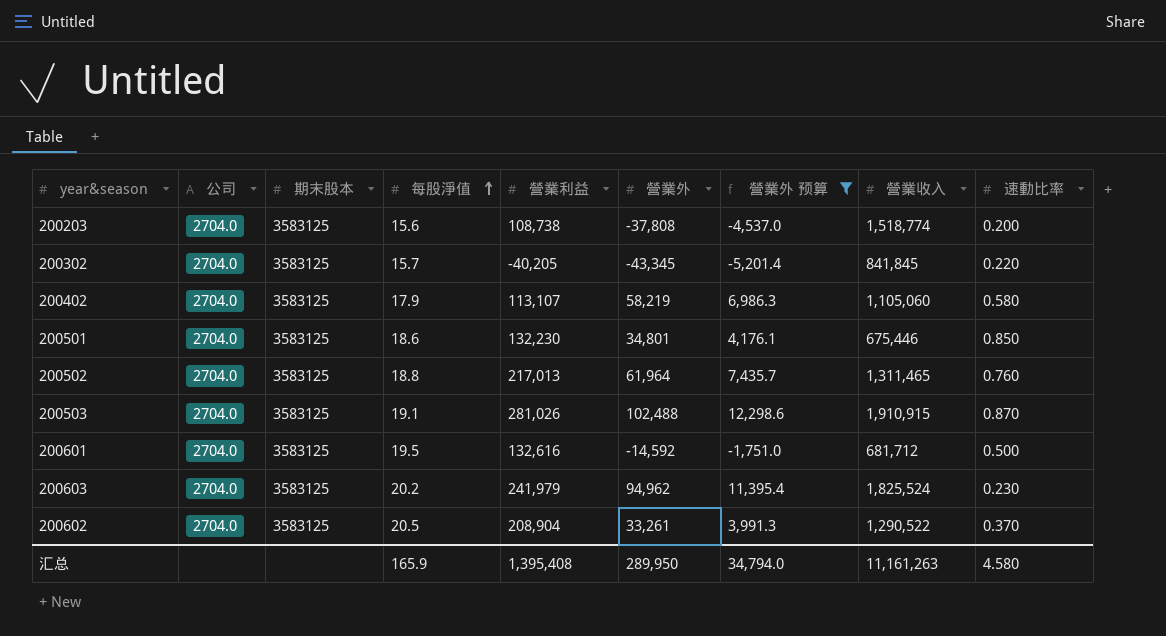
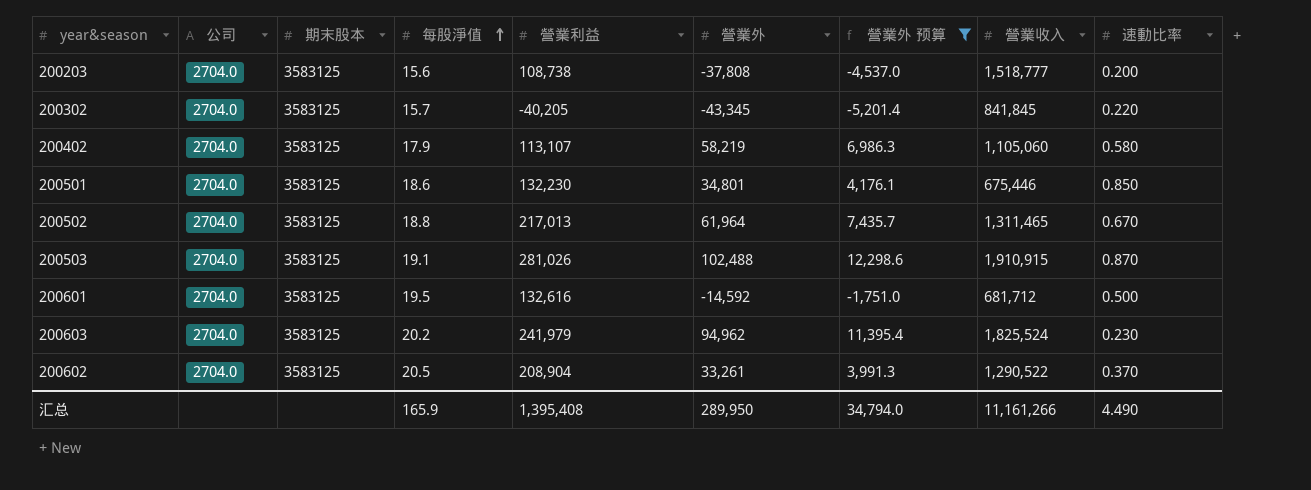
200203 | 營業收入: 1,518,774 -> 1,518,777
200502 | 速動比率: 0.760 -> 0.670
汇总 | 營業收入: 11,161,263 -> 11,161,266
汇总 | 速動比率: 4.580 -> 4.490

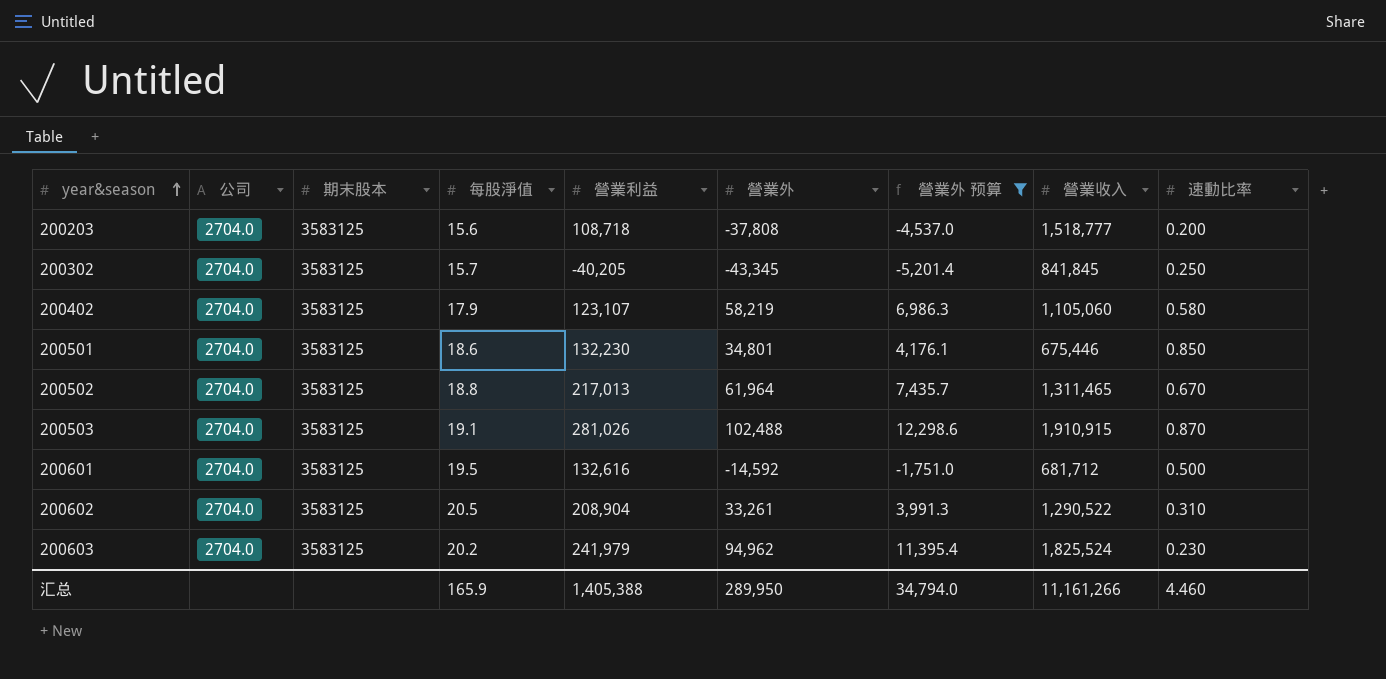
row order: 每股淨值 ascending -> year&season ascending
200203 | 營業利益: 108,738 -> 108,718
200302 | 速動比率: 0.220 -> 0.250
200402 | 營業利益: 113,107 -> 123,107
200602 | 速動比率: 0.370 -> 0.310
汇总 | 營業利益: 1,395,408 -> 1,405,388
汇总 | 速動比率: 4.490 -> 4.460

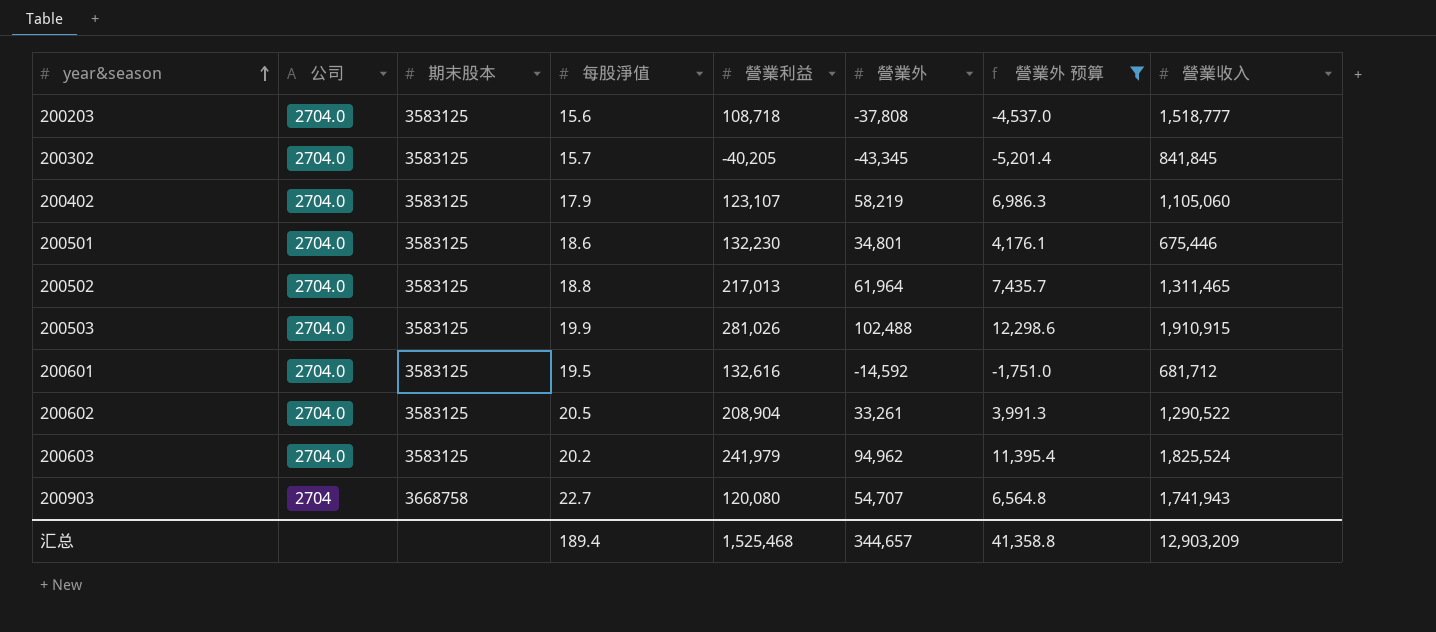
column 速動比率 | position: 9 -> none
200503 | 每股淨值: 19.1 -> 19.9
row 200903: none -> 2704 | 3668758 | 22.7 | 120,080 | 54,707 | 6,564.8 | 1,741,943
汇总 | 每股淨值: 165.9 -> 189.4
汇总 | 營業利益: 1,405,388 -> 1,525,468
汇总 | 營業外: 289,950 -> 344,657
汇总 | 營業外 预算: 34,794.0 -> 41,358.8
汇总 | 營業收入: 11,161,266 -> 12,903,209

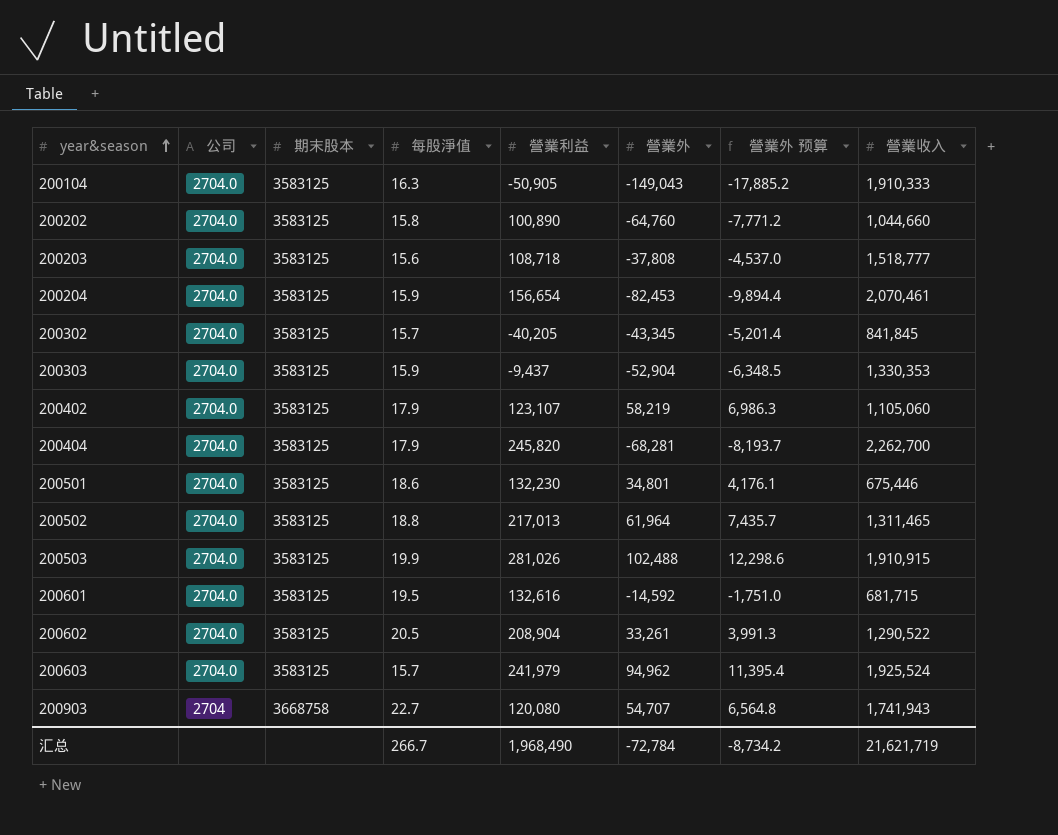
filter: 營業外 预算 >= -5,201.4 -> none
200601 | 營業收入: 681,712 -> 681,715
200603 | 每股淨值: 20.2 -> 15.7
200603 | 營業收入: 1,825,524 -> 1,925,524
汇总 | 每股淨值: 189.4 -> 266.7
汇总 | 營業利益: 1,525,468 -> 1,968,490
汇总 | 營業外: 344,657 -> -72,784
汇总 | 營業外 预算: 41,358.8 -> -8,734.2
汇总 | 營業收入: 12,903,209 -> 21,621,719

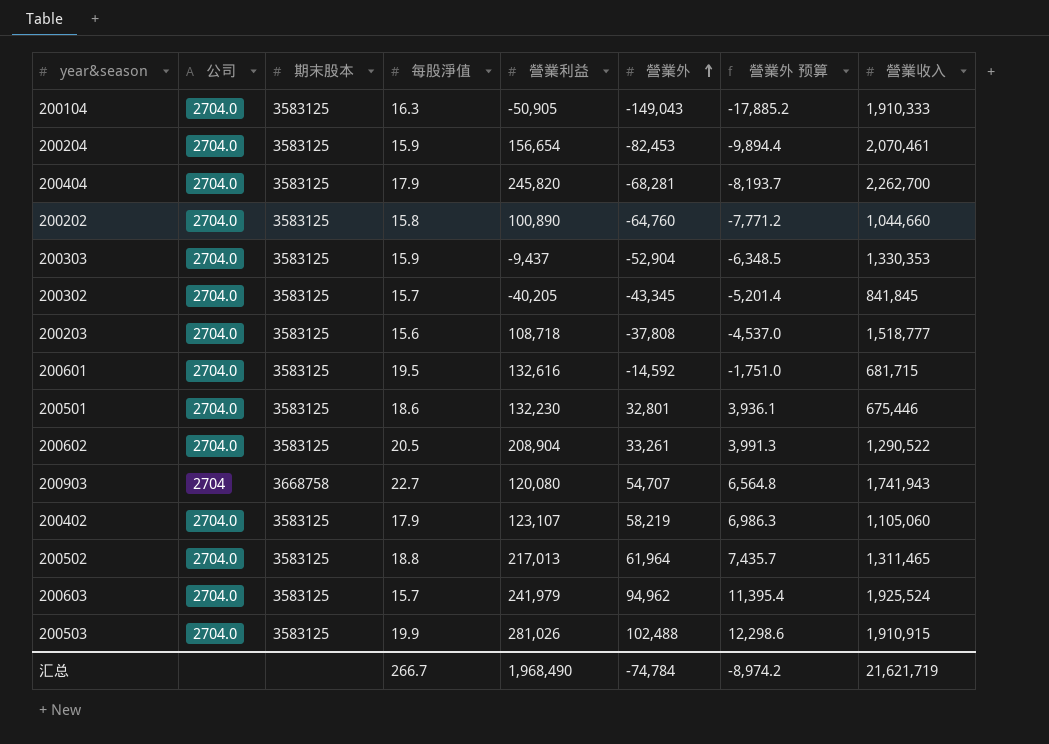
row order: year&season ascending -> 營業外 ascending
200501 | 營業外: 34,801 -> 32,801
200501 | 營業外 预算: 4,176.1 -> 3,936.1
汇总 | 營業外: -72,784 -> -74,784
汇总 | 營業外 预算: -8,734.2 -> -8,974.2

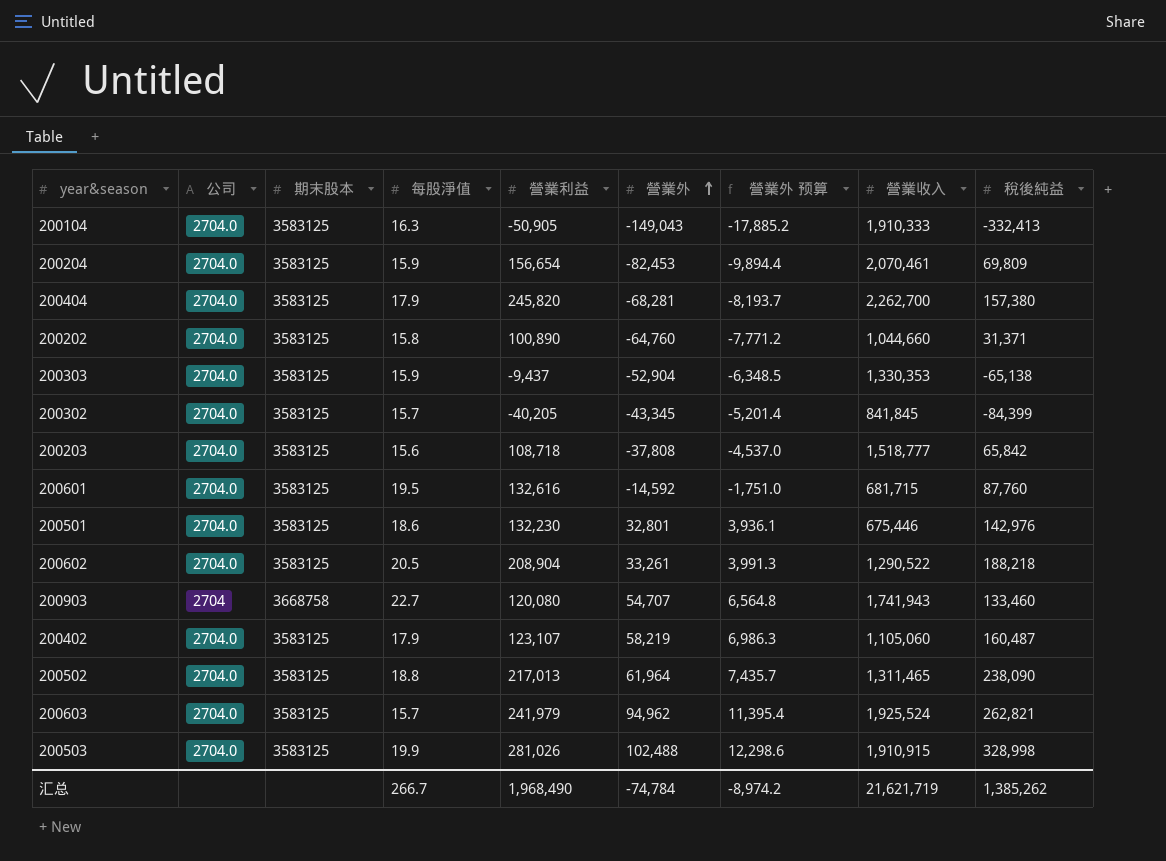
column 稅後純益 | position: none -> 9

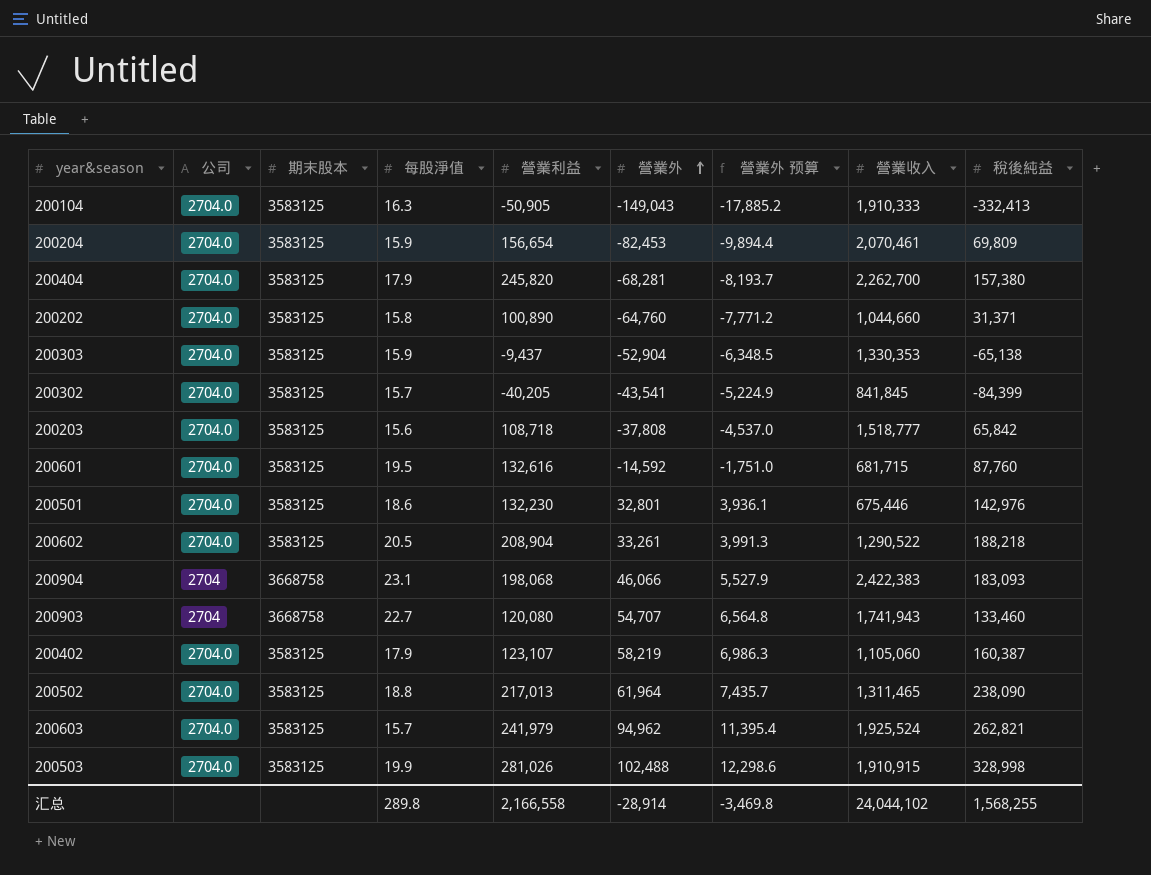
200302 | 營業外: -43,345 -> -43,541
200302 | 營業外 预算: -5,201.4 -> -5,224.9
row 200904: none -> 2704 | 3668758 | 23.1 | 198,068 | 46,066 | 5,527.9 | 2,422,383 | 183,093
200402 | 稅後純益: 160,487 -> 160,387
汇总 | 每股淨值: 266.7 -> 289.8
汇总 | 營業利益: 1,968,490 -> 2,166,558
汇总 | 營業外: -74,784 -> -28,914
汇总 | 營業外 预算: -8,974.2 -> -3,469.8
汇总 | 營業收入: 21,621,719 -> 24,044,102
汇总 | 稅後純益: 1,385,262 -> 1,568,255

